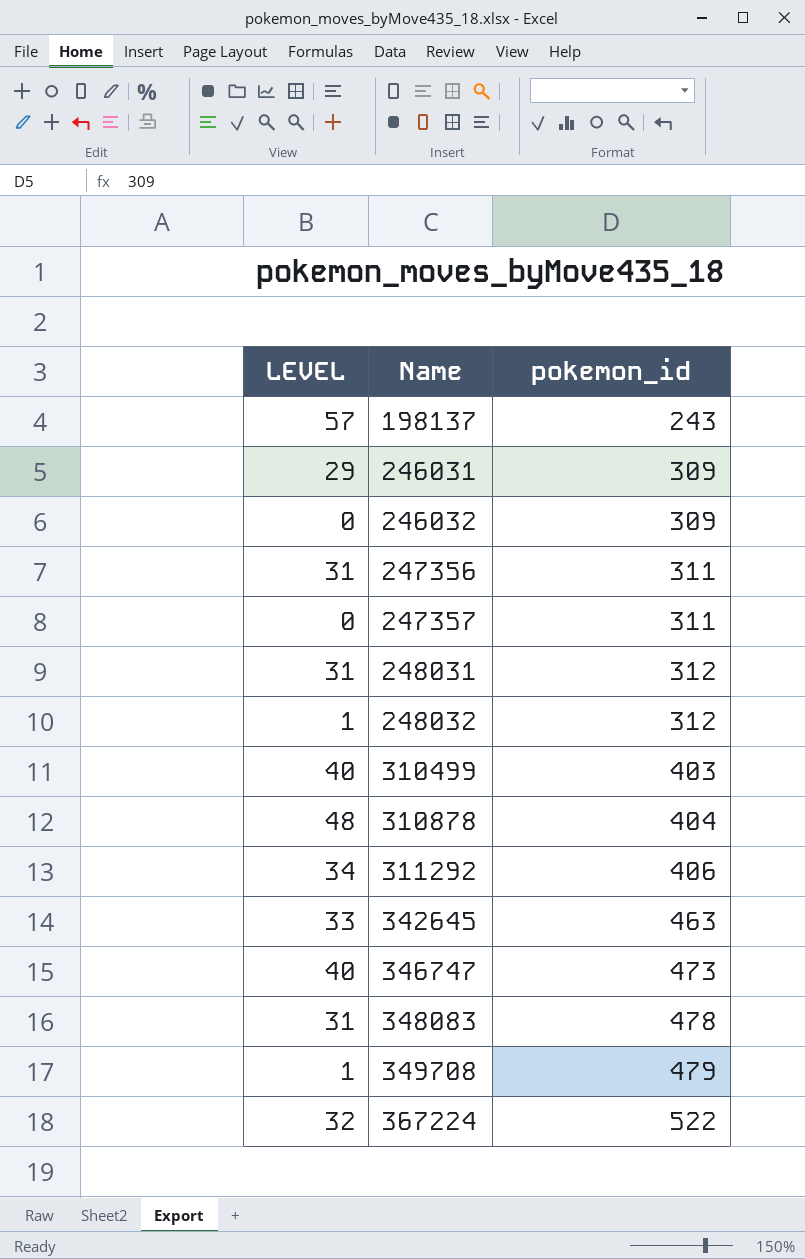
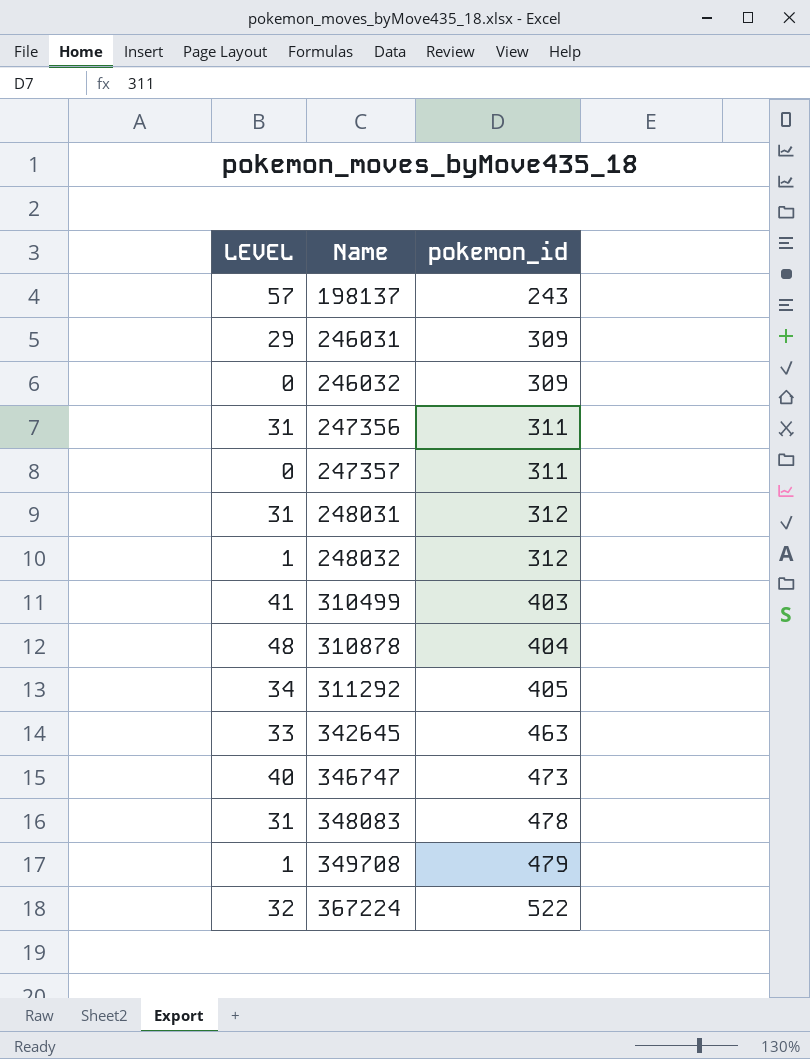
310499 | LEVEL: 40 -> 41
311292 | pokemon_id: 406 -> 405

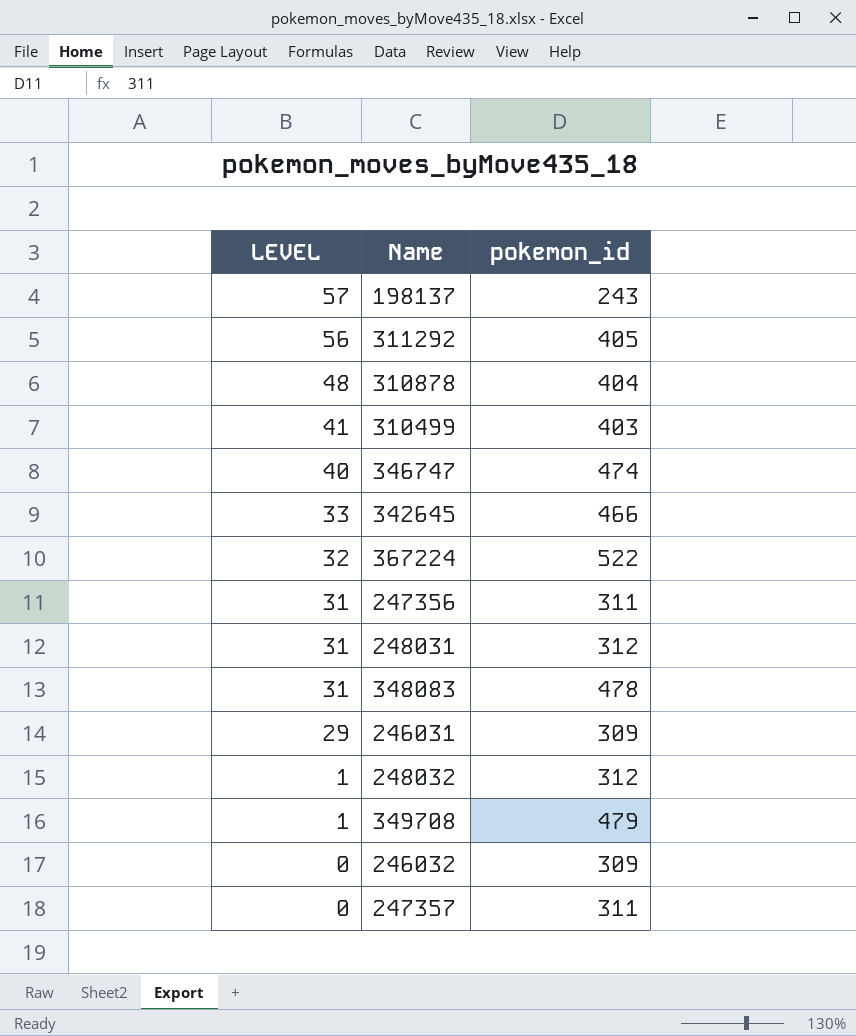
row order: Name ascending -> LEVEL descending
311292 | LEVEL: 34 -> 56
346747 | pokemon_id: 473 -> 474
342645 | pokemon_id: 463 -> 466

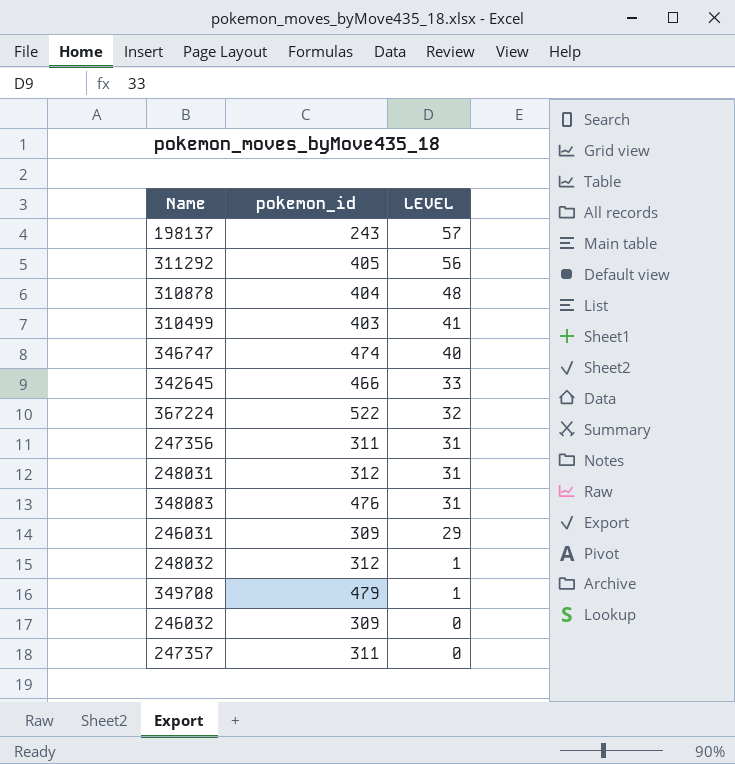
column LEVEL | position: 1 -> 3
348083 | pokemon_id: 478 -> 476

